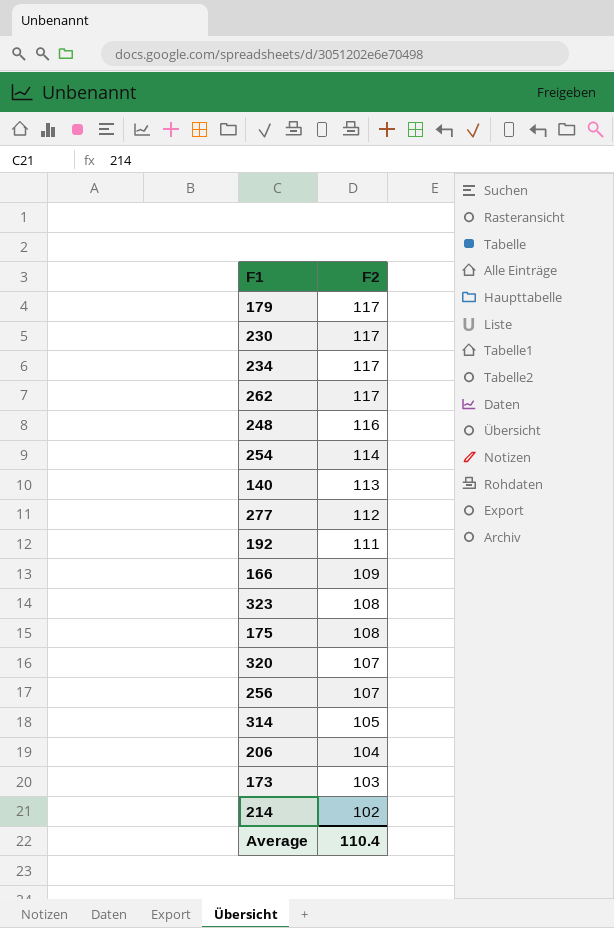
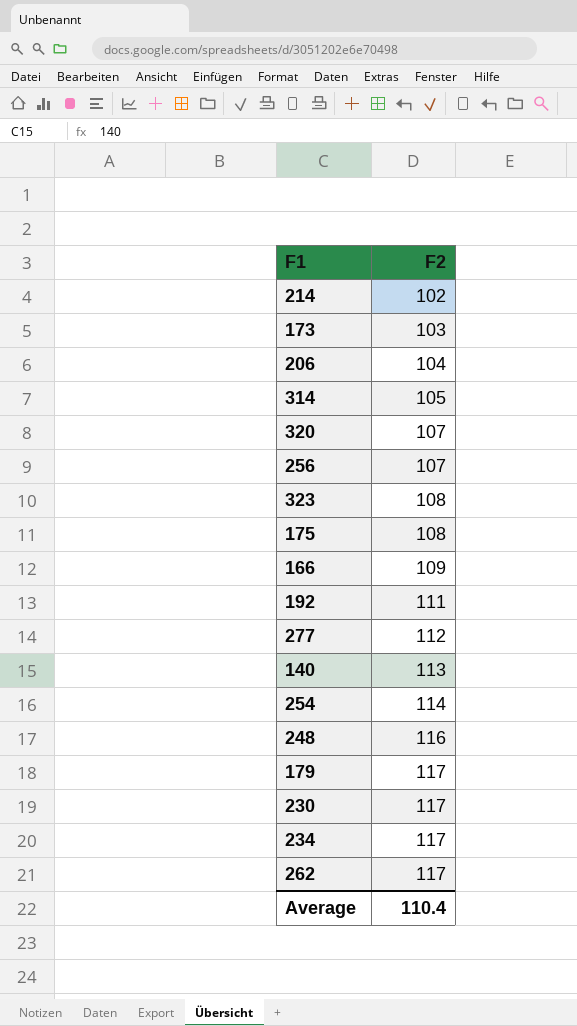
row order: F2 descending -> F2 ascending

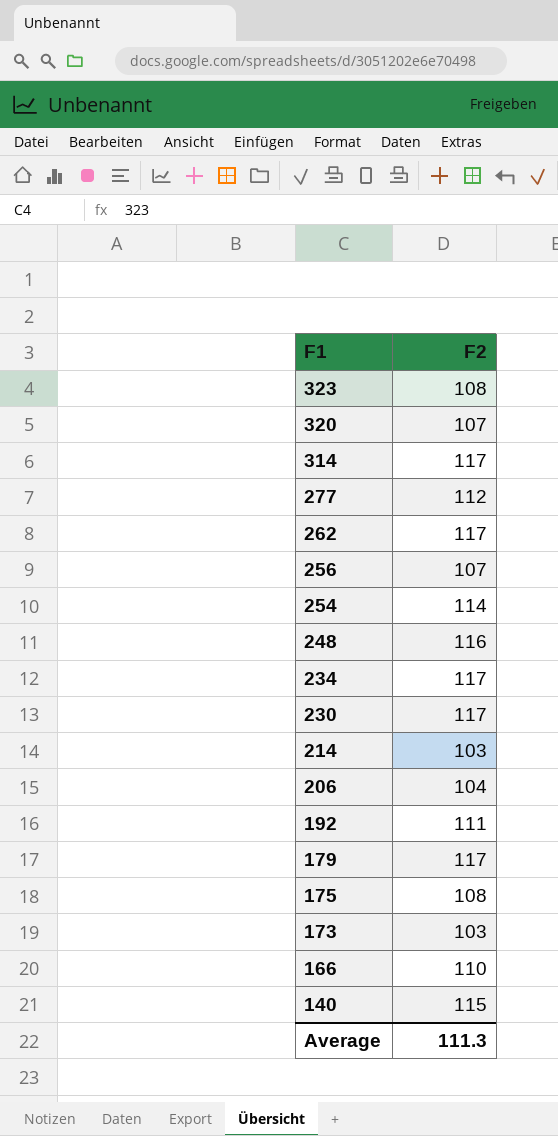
row order: F2 ascending -> F1 descending
314 | F2: 105 -> 117
214 | F2: 102 -> 103
166 | F2: 109 -> 110
140 | F2: 113 -> 115
Average | F2: 110.4 -> 111.3

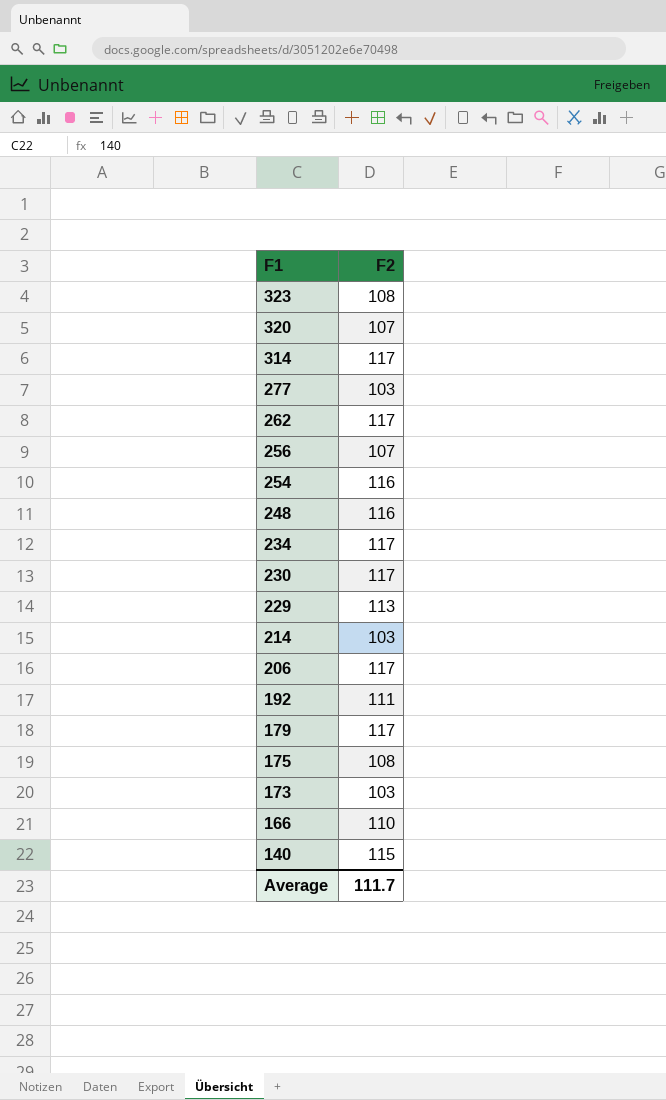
277 | F2: 112 -> 103
254 | F2: 114 -> 116
row 229: none -> 113
206 | F2: 104 -> 117
Average | F2: 111.3 -> 111.7

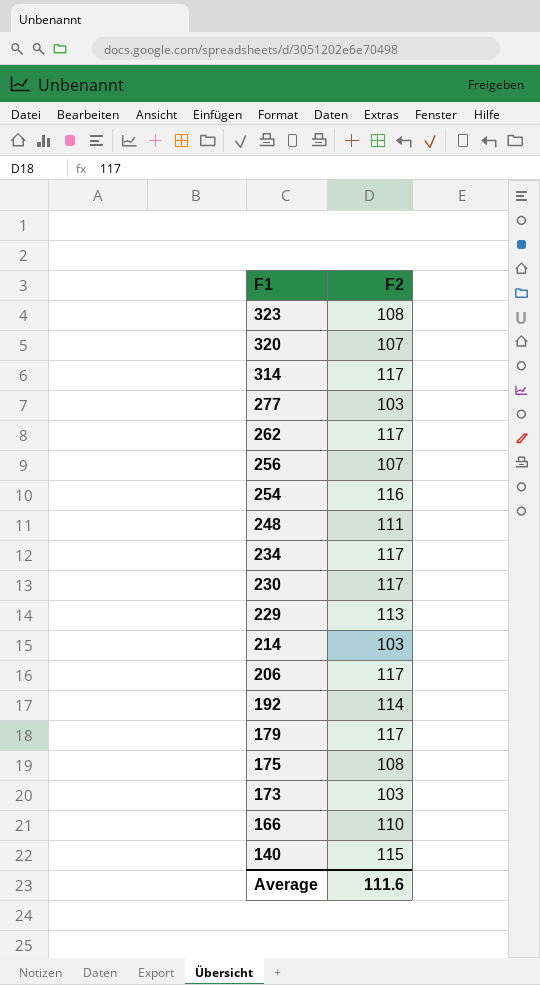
248 | F2: 116 -> 111
192 | F2: 111 -> 114
Average | F2: 111.7 -> 111.6

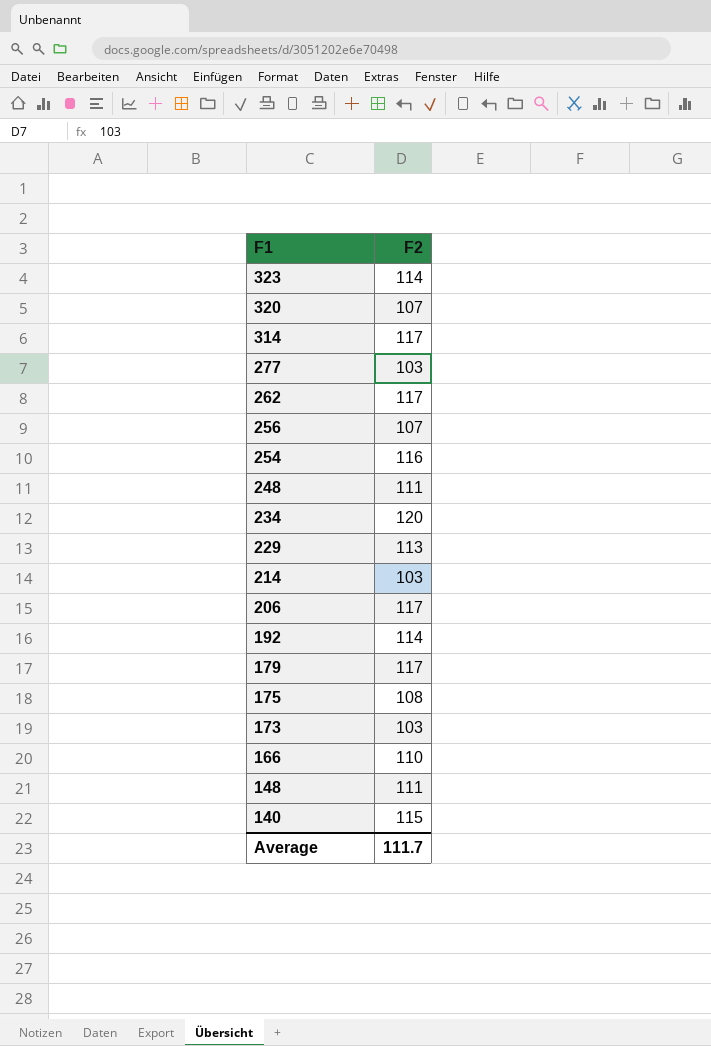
row 230: 117 -> none
323 | F2: 108 -> 114
234 | F2: 117 -> 120
row 148: none -> 111
Average | F2: 111.6 -> 111.7

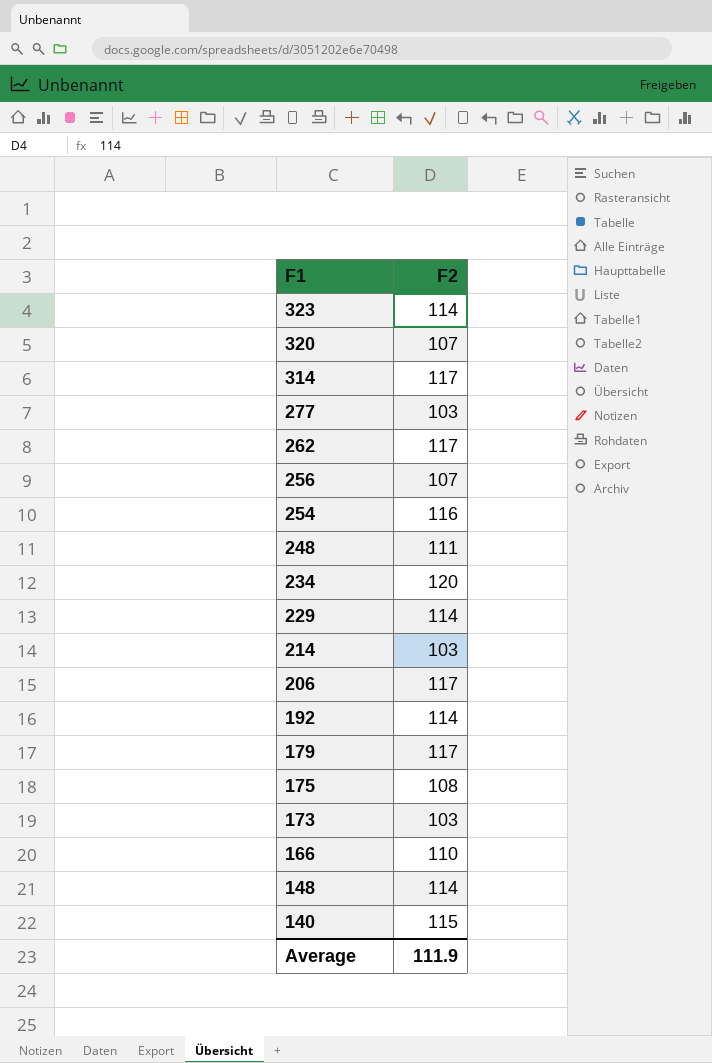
229 | F2: 113 -> 114
148 | F2: 111 -> 114
Average | F2: 111.7 -> 111.9

